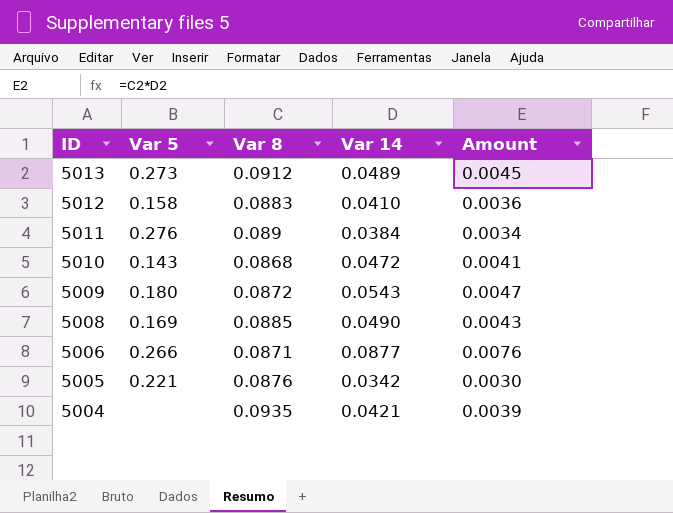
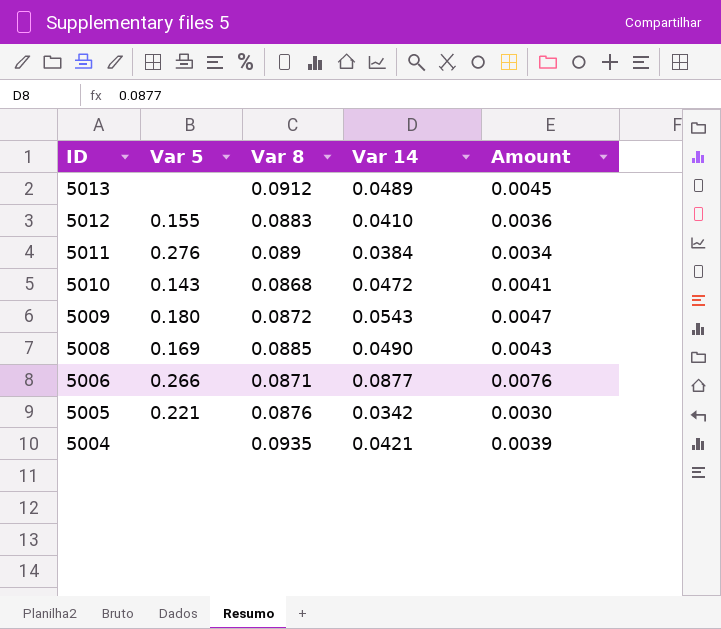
5013 | Var 5: 0.273 -> none
5012 | Var 5: 0.158 -> 0.155

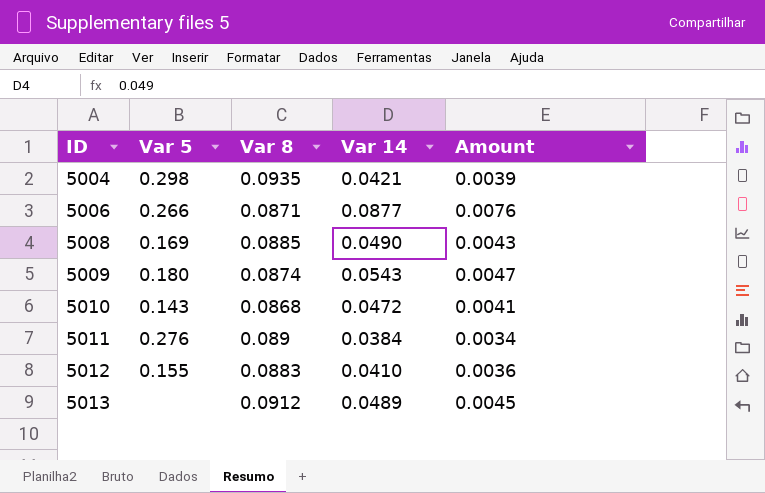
row order: ID descending -> ID ascending
row 5005: 0.221 | 0.0876 | 0.0342 | 0.0030 -> none
5004 | Var 5: none -> 0.298
5009 | Var 8: 0.0872 -> 0.0874

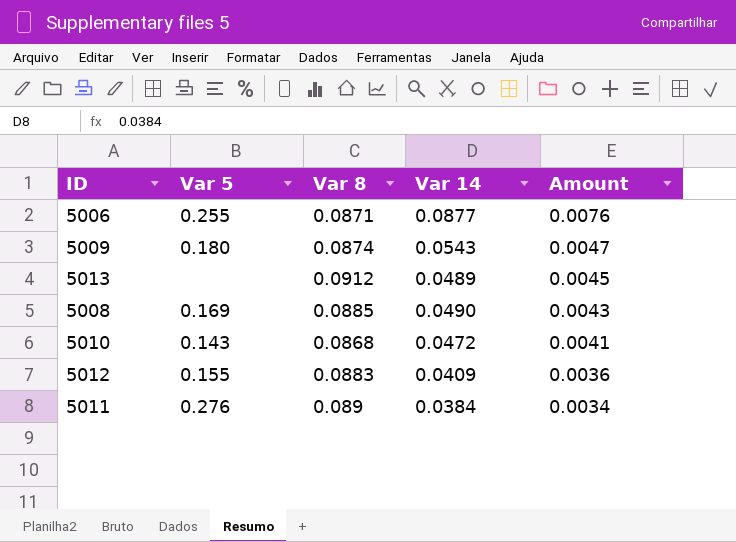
row order: ID ascending -> Amount descending
row 5004: 0.298 | 0.0935 | 0.0421 | 0.0039 -> none
5006 | Var 5: 0.266 -> 0.255
5012 | Var 14: 0.0410 -> 0.0409

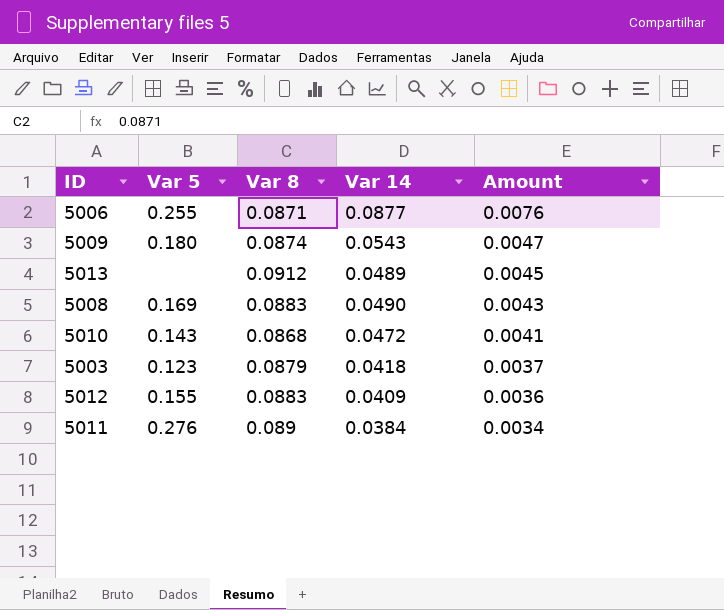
5008 | Var 8: 0.0885 -> 0.0883
row 5003: none -> 0.123 | 0.0879 | 0.0418 | 0.0037

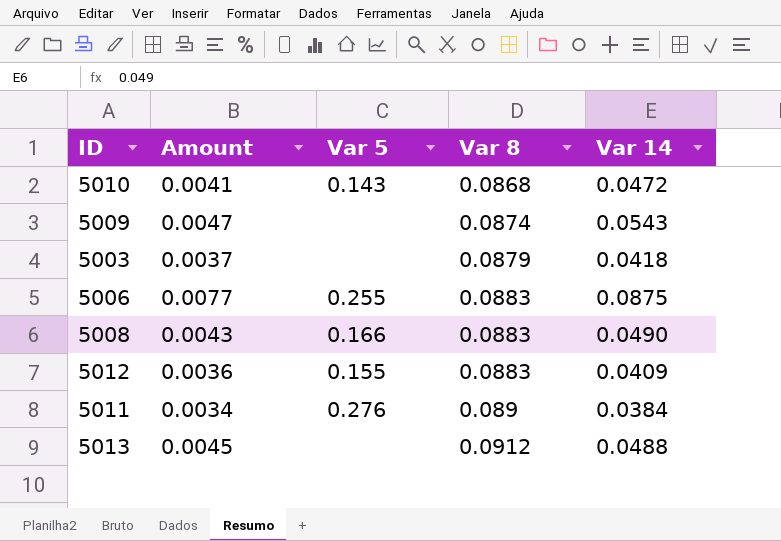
row order: Amount descending -> Var 8 ascending
column Amount | position: 5 -> 2
5009 | Var 5: 0.180 -> none
5003 | Var 5: 0.123 -> none
5006 | Amount: 0.0076 -> 0.0077
5006 | Var 8: 0.0871 -> 0.0883
5006 | Var 14: 0.0877 -> 0.0875
5008 | Var 5: 0.169 -> 0.166
5013 | Var 14: 0.0489 -> 0.0488

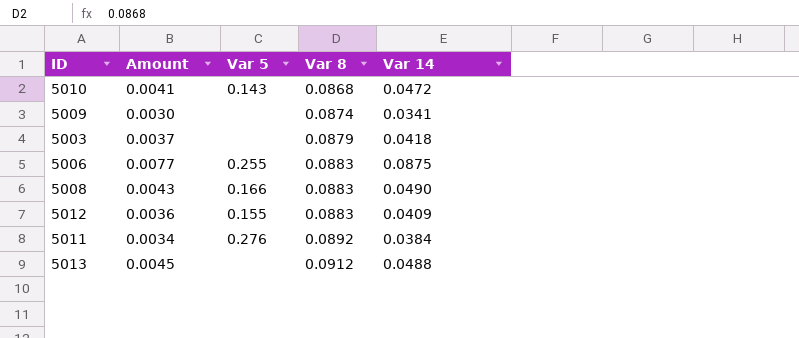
5009 | Amount: 0.0047 -> 0.0030
5009 | Var 14: 0.0543 -> 0.0341
5011 | Var 8: 0.089 -> 0.0892

